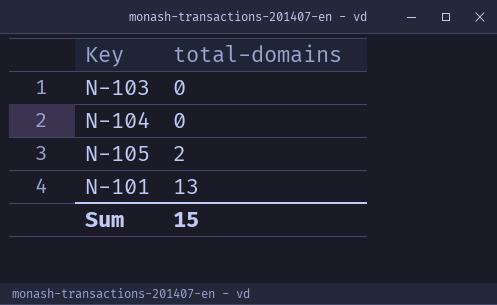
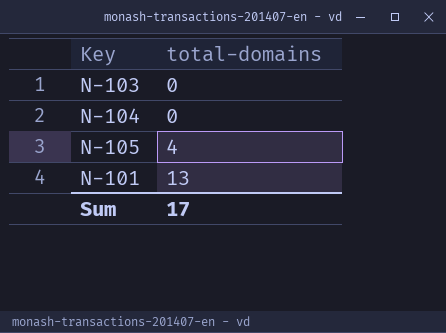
N-105 | total-domains: 2 -> 4
Sum | total-domains: 15 -> 17

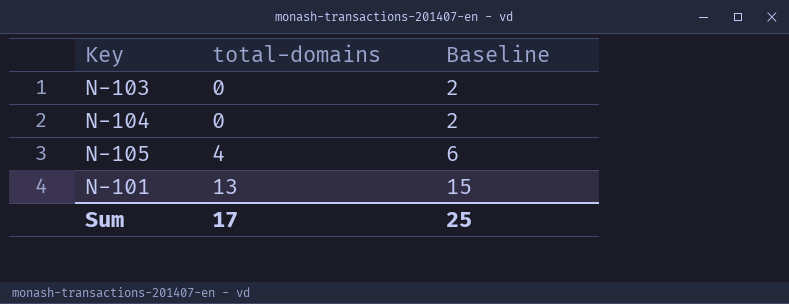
column Baseline | formula: none -> [total-domains] + 2

